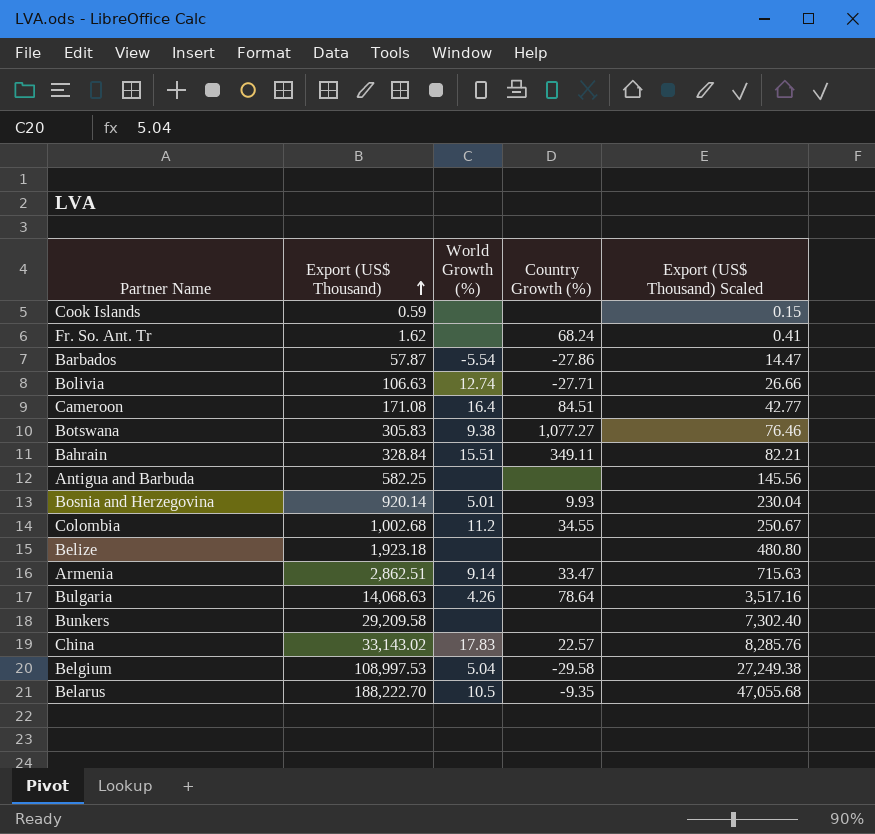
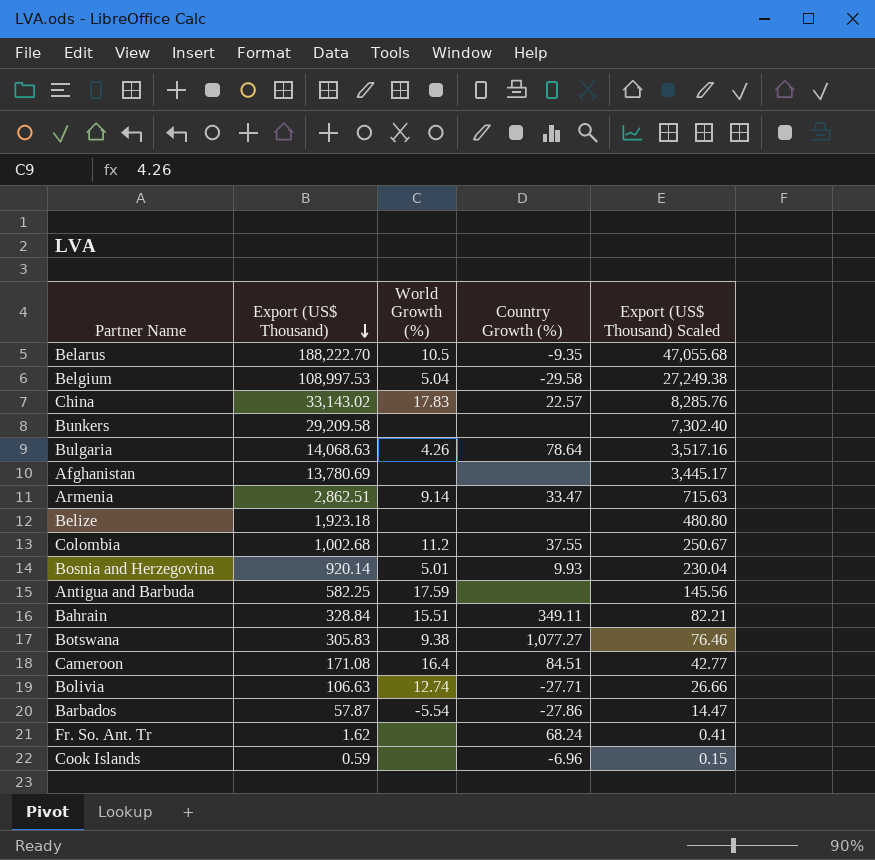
row order: Export (US$ Thousand) ascending -> Export (US$ Thousand) descending
row Afghanistan: none -> 13,780.69 | none | none | 3,445.17
Colombia | Country Growth (%): 34.55 -> 37.55
Antigua and Barbuda | World Growth (%): none -> 17.59
Cook Islands | Country Growth (%): none -> -6.96

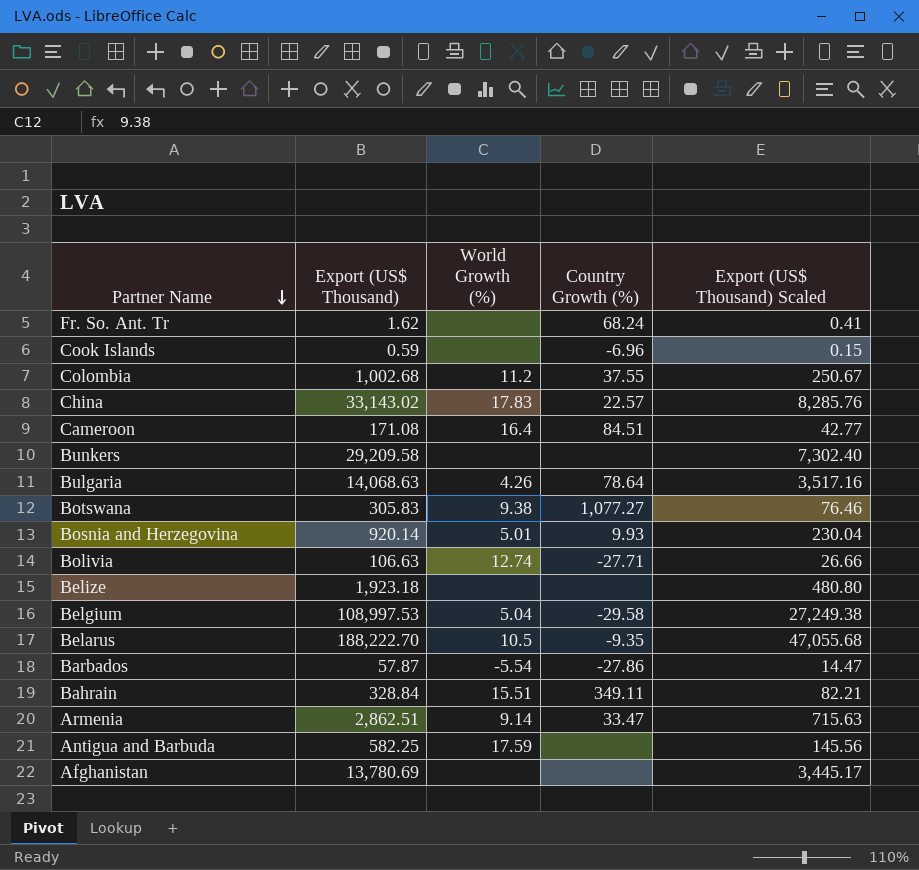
row order: Export (US$ Thousand) descending -> Partner Name descending

